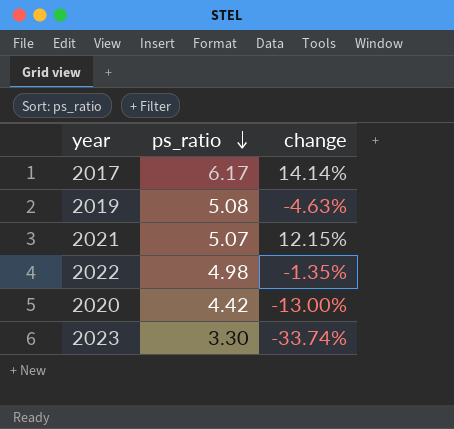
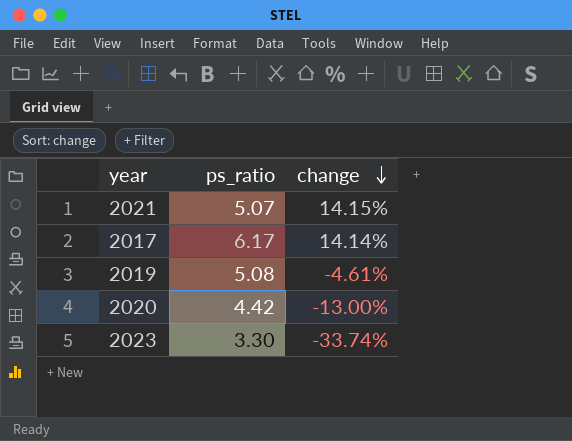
row order: ps_ratio descending -> change descending
row 2022: 4.98 | -1.35% -> none
2021 | change: 12.15% -> 14.15%
2019 | change: -4.63% -> -4.61%

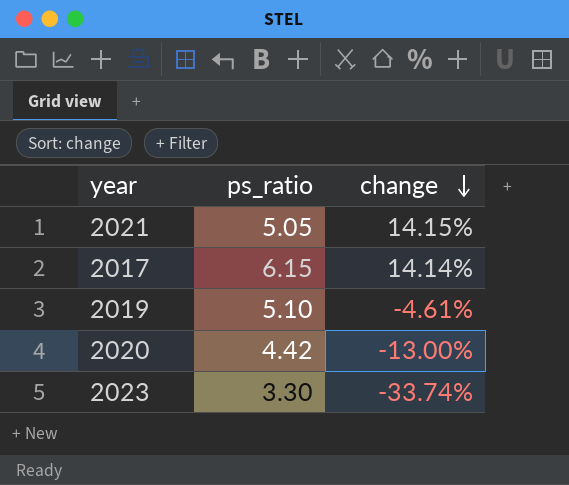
2021 | ps_ratio: 5.07 -> 5.05
2017 | ps_ratio: 6.17 -> 6.15
2019 | ps_ratio: 5.08 -> 5.10

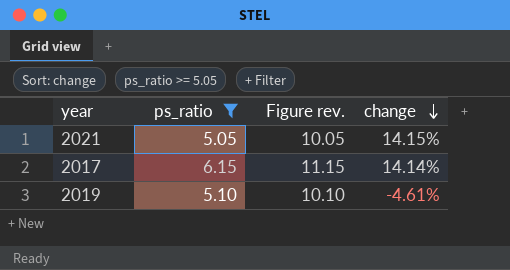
filter: none -> ps_ratio >= 5.05
column Figure rev. | formula: none -> [ps_ratio] + 5

